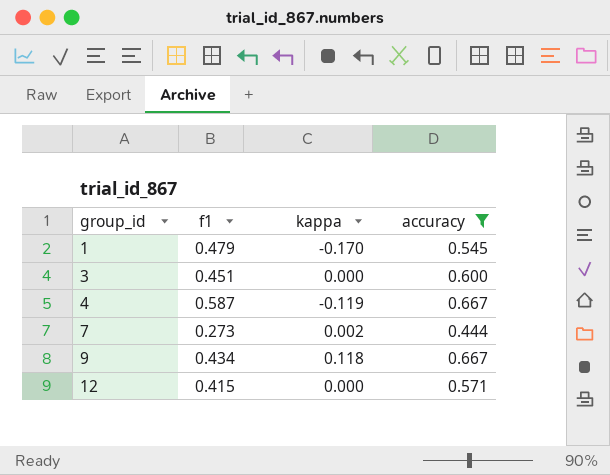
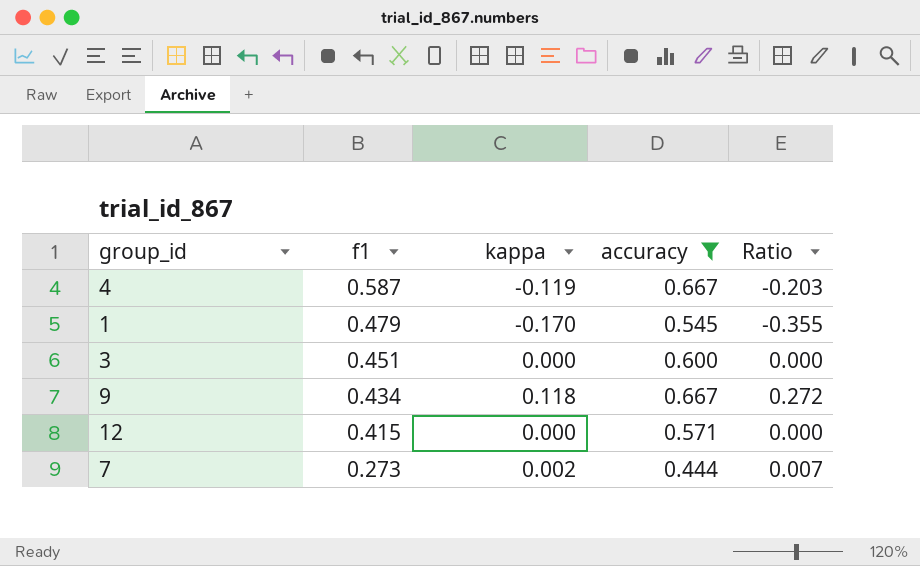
row order: group_id ascending -> f1 descending
column Ratio | formula: none -> [kappa] / [f1]

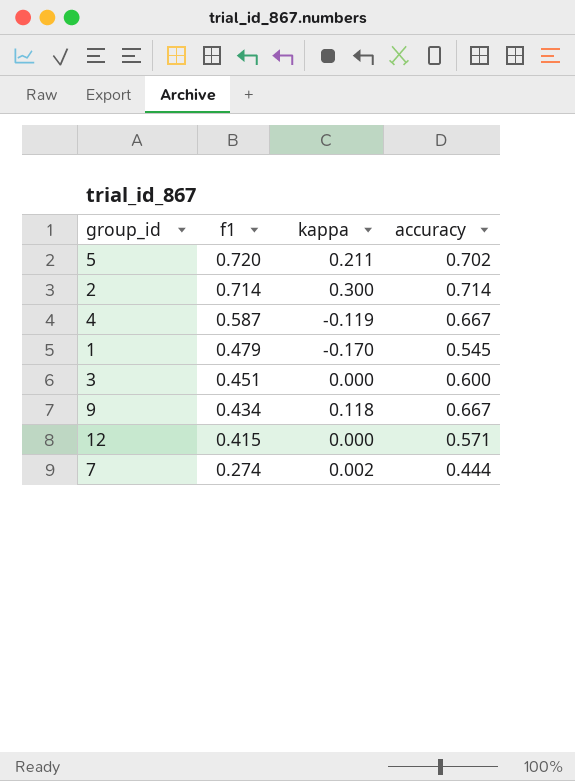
filter: accuracy <= 0.667 -> none
column Ratio | formula: [kappa] / [f1] -> none
7 | f1: 0.273 -> 0.274

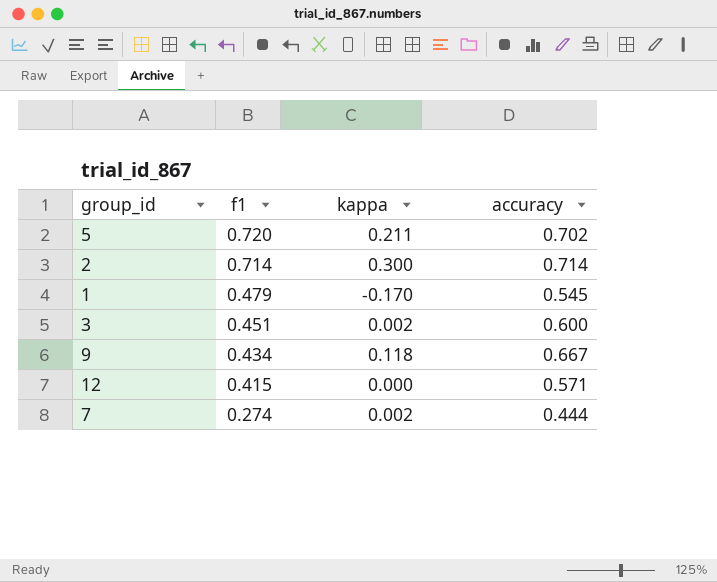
row 4: 0.587 | -0.119 | 0.667 -> none
3 | kappa: 0.000 -> 0.002

